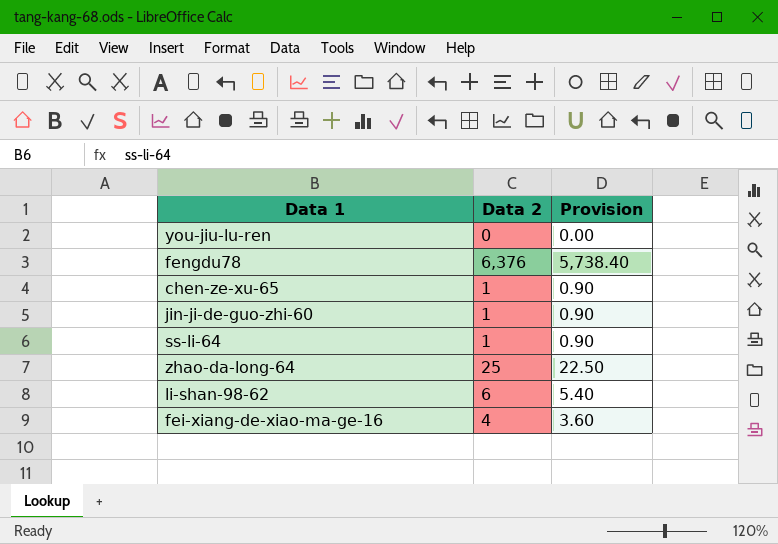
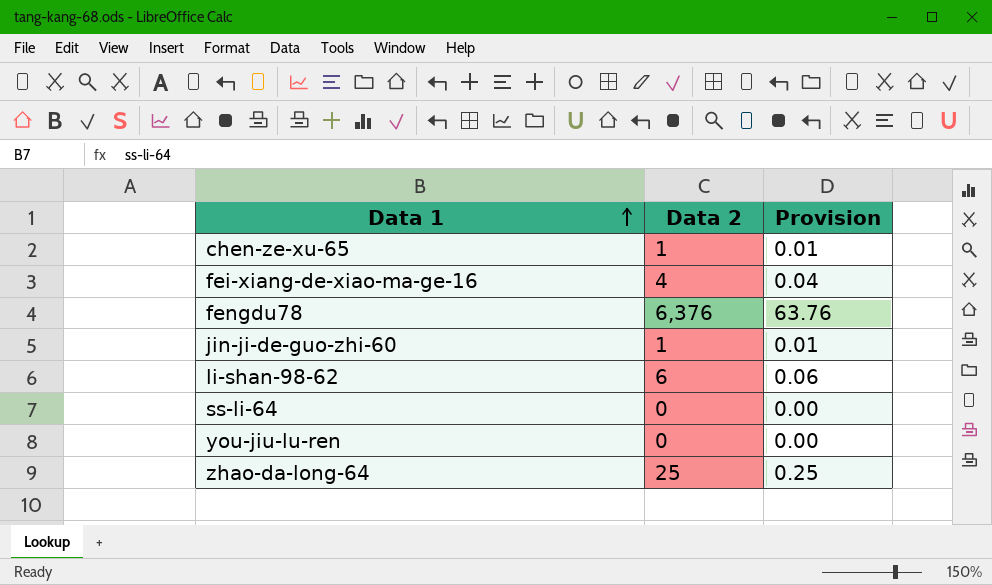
row order: none -> Data 1 ascending
column Provision | formula: [Data 2] * 0.9 -> [Data 2] * 0.01
ss-li-64 | Data 2: 1 -> 0

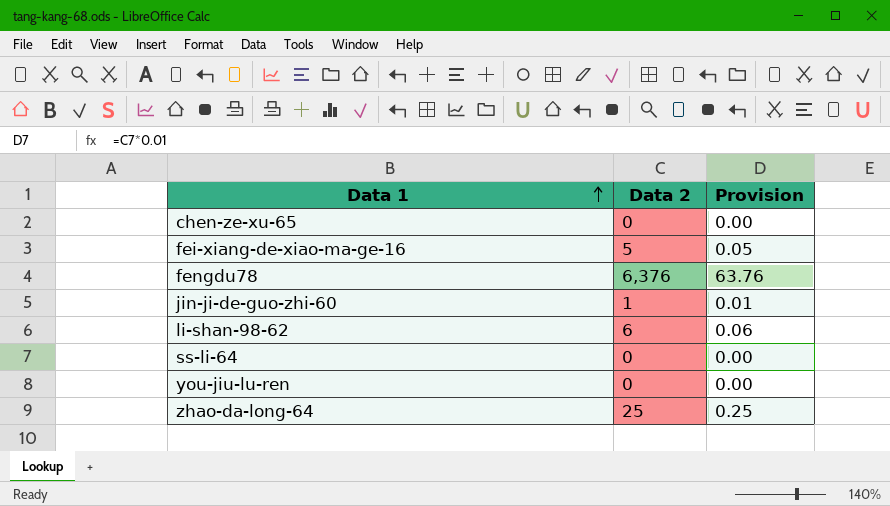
chen-ze-xu-65 | Data 2: 1 -> 0
chen-ze-xu-65 | Provision: 0.01 -> 0.00
fei-xiang-de-xiao-ma-ge-16 | Data 2: 4 -> 5
fei-xiang-de-xiao-ma-ge-16 | Provision: 0.04 -> 0.05

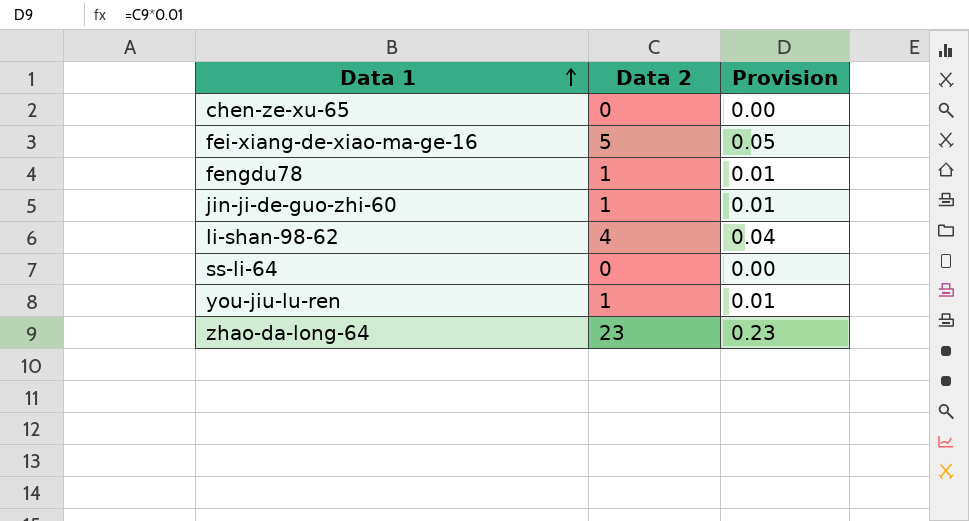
fengdu78 | Data 2: 6,376 -> 1
fengdu78 | Provision: 63.76 -> 0.01
li-shan-98-62 | Data 2: 6 -> 4
li-shan-98-62 | Provision: 0.06 -> 0.04
you-jiu-lu-ren | Data 2: 0 -> 1
you-jiu-lu-ren | Provision: 0.00 -> 0.01
zhao-da-long-64 | Data 2: 25 -> 23
zhao-da-long-64 | Provision: 0.25 -> 0.23

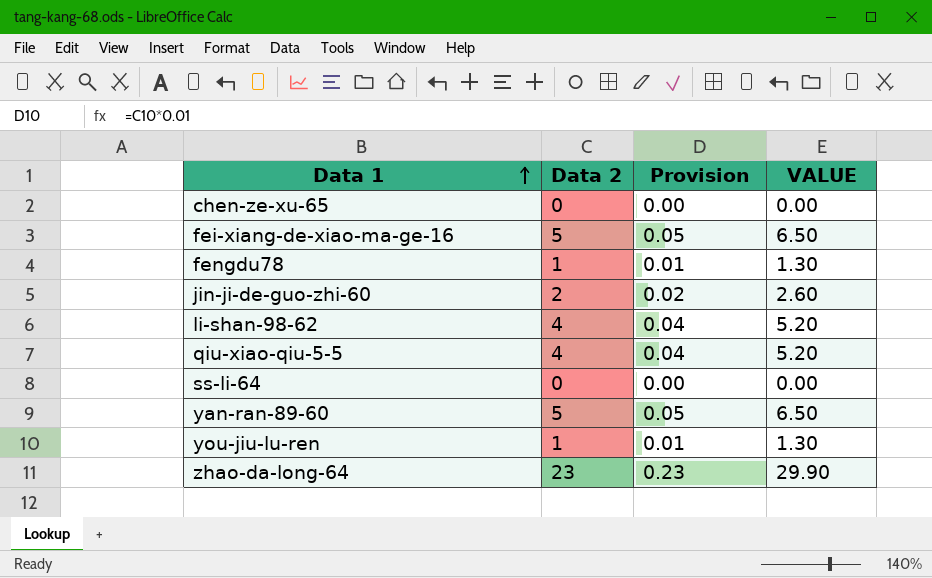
column VALUE | formula: none -> [Data 2] * 1.3
jin-ji-de-guo-zhi-60 | Data 2: 1 -> 2
jin-ji-de-guo-zhi-60 | Provision: 0.01 -> 0.02
row qiu-xiao-qiu-5-5: none -> 4 | 0.04 | 5.20
row yan-ran-89-60: none -> 5 | 0.05 | 6.50

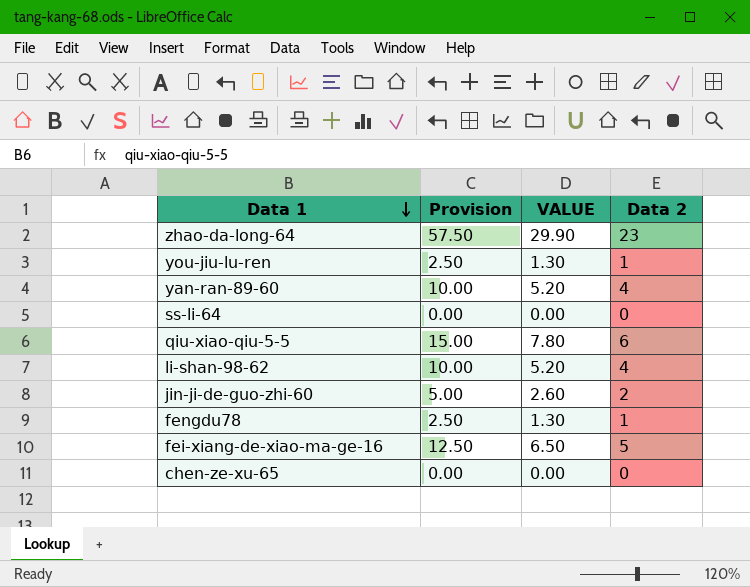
row order: Data 1 ascending -> Data 1 descending
column Provision | formula: [Data 2] * 0.01 -> [Data 2] * 2.5
column Data 2 | position: 2 -> 4
yan-ran-89-60 | VALUE: 6.50 -> 5.20
yan-ran-89-60 | Data 2: 5 -> 4
qiu-xiao-qiu-5-5 | VALUE: 5.20 -> 7.80
qiu-xiao-qiu-5-5 | Data 2: 4 -> 6

